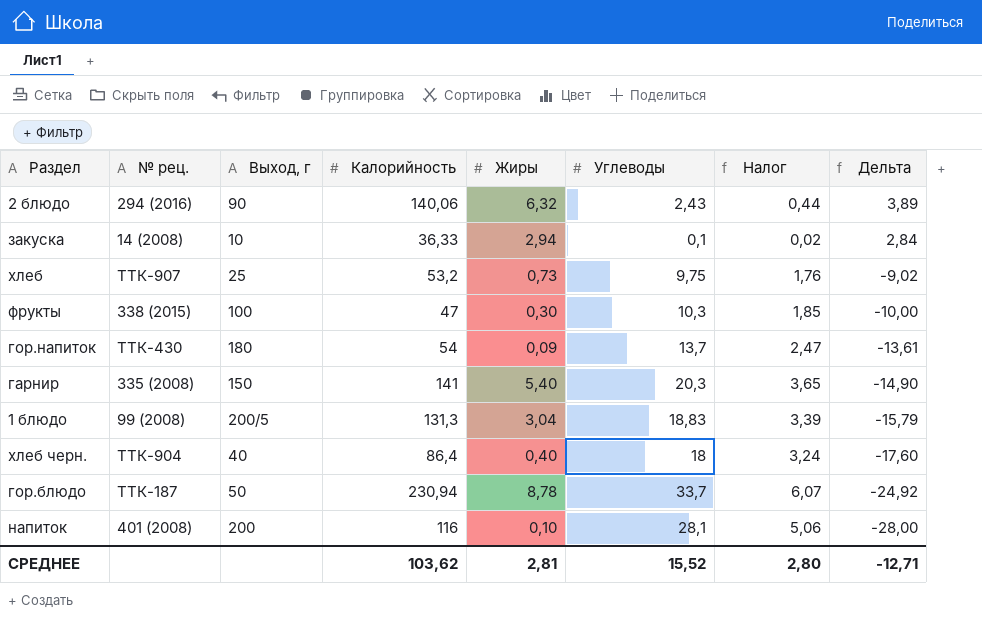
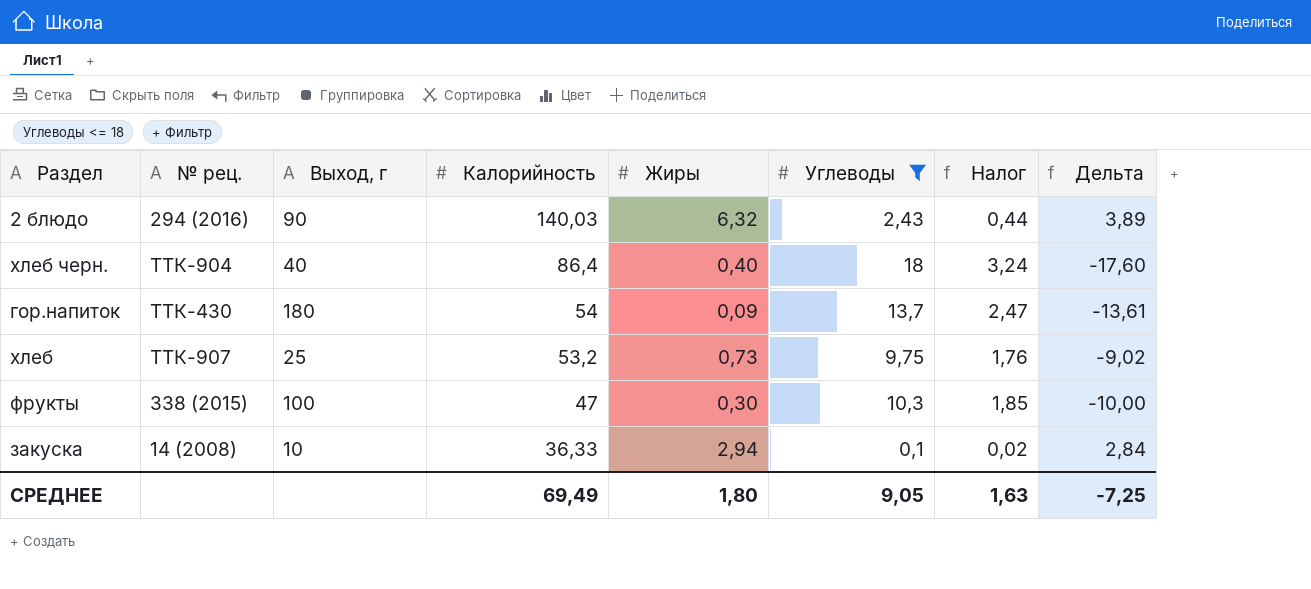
filter: none -> Углеводы <= 18
row order: Дельта descending -> Калорийность descending
2 блюдо | Калорийность: 140,06 -> 140,03
СРЕДНЕЕ | Калорийность: 103,62 -> 69,49
СРЕДНЕЕ | Жиры: 2,81 -> 1,80
СРЕДНЕЕ | Углеводы: 15,52 -> 9,05
СРЕДНЕЕ | Налог: 2,80 -> 1,63
СРЕДНЕЕ | Дельта: -12,71 -> -7,25

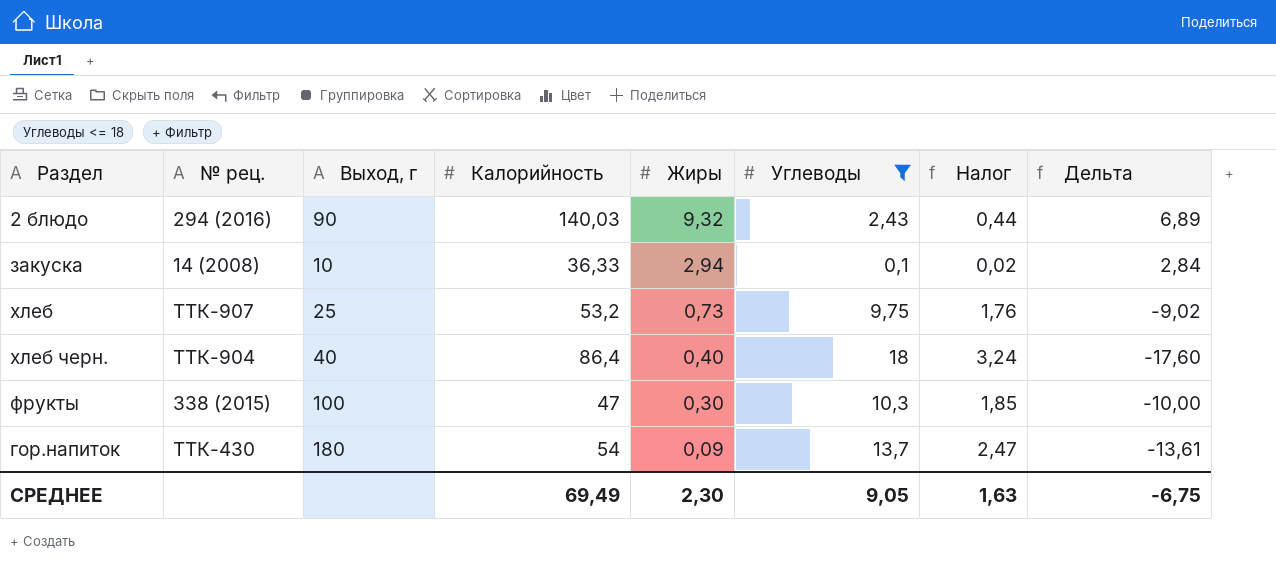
row order: Калорийность descending -> Жиры descending
2 блюдо | Жиры: 6,32 -> 9,32
2 блюдо | Дельта: 3,89 -> 6,89
СРЕДНЕЕ | Жиры: 1,80 -> 2,30
СРЕДНЕЕ | Дельта: -7,25 -> -6,75

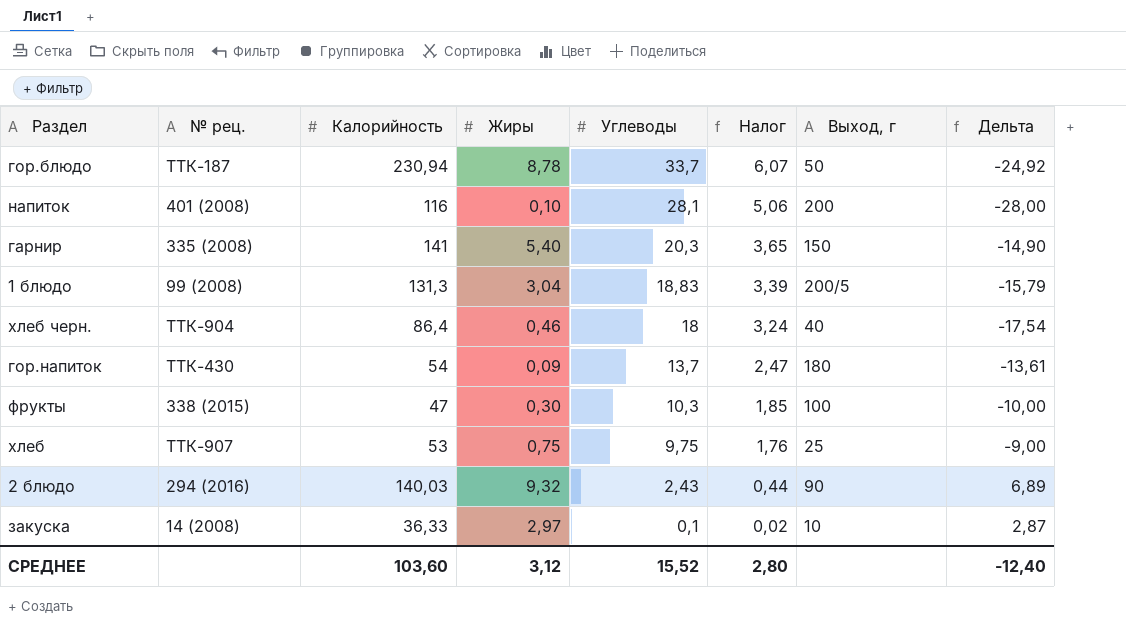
filter: Углеводы <= 18 -> none
row order: Жиры descending -> Углеводы descending
column Выход, г | position: 3 -> 7
хлеб черн. | Жиры: 0,40 -> 0,46
хлеб черн. | Дельта: -17,60 -> -17,54
хлеб | Калорийность: 53,2 -> 53
хлеб | Жиры: 0,73 -> 0,75
хлеб | Дельта: -9,02 -> -9,00
закуска | Жиры: 2,94 -> 2,97
закуска | Дельта: 2,84 -> 2,87
СРЕДНЕЕ | Калорийность: 69,49 -> 103,60
СРЕДНЕЕ | Жиры: 2,30 -> 3,12
СРЕДНЕЕ | Углеводы: 9,05 -> 15,52
СРЕДНЕЕ | Налог: 1,63 -> 2,80
СРЕДНЕЕ | Дельта: -6,75 -> -12,40

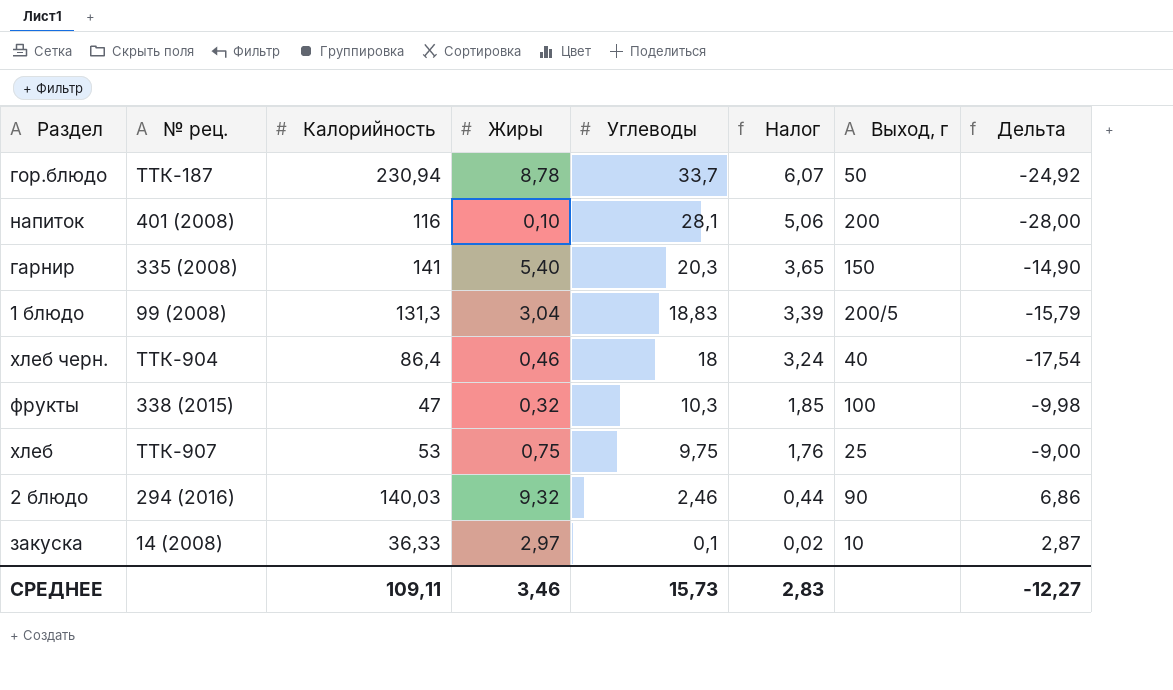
row гор.напиток: ТТК-430 | 54 | 0,09 | 13,7 | 2,47 | 180 | -13,61 -> none
фрукты | Жиры: 0,30 -> 0,32
фрукты | Дельта: -10,00 -> -9,98
2 блюдо | Углеводы: 2,43 -> 2,46
2 блюдо | Дельта: 6,89 -> 6,86
СРЕДНЕЕ | Калорийность: 103,60 -> 109,11
СРЕДНЕЕ | Жиры: 3,12 -> 3,46
СРЕДНЕЕ | Углеводы: 15,52 -> 15,73
СРЕДНЕЕ | Налог: 2,80 -> 2,83
СРЕДНЕЕ | Дельта: -12,40 -> -12,27

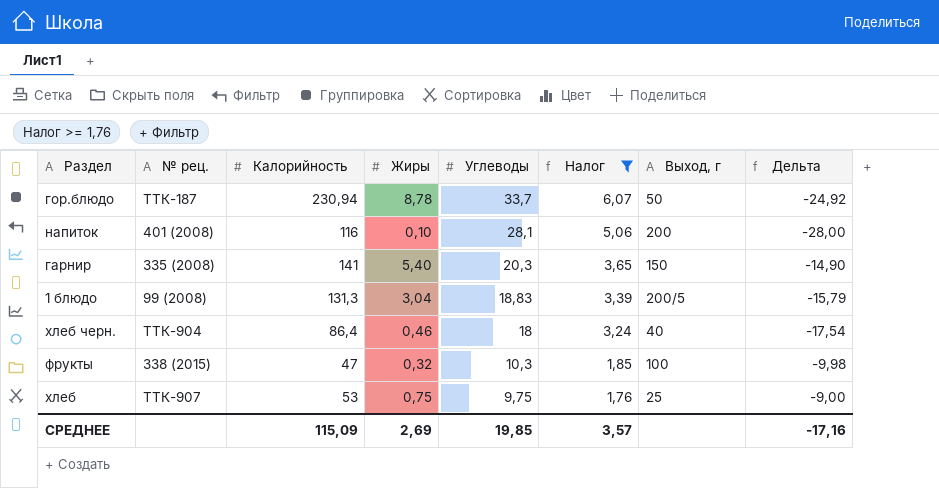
filter: none -> Налог >= 1,76
СРЕДНЕЕ | Калорийность: 109,11 -> 115,09
СРЕДНЕЕ | Жиры: 3,46 -> 2,69
СРЕДНЕЕ | Углеводы: 15,73 -> 19,85
СРЕДНЕЕ | Налог: 2,83 -> 3,57
СРЕДНЕЕ | Дельта: -12,27 -> -17,16

